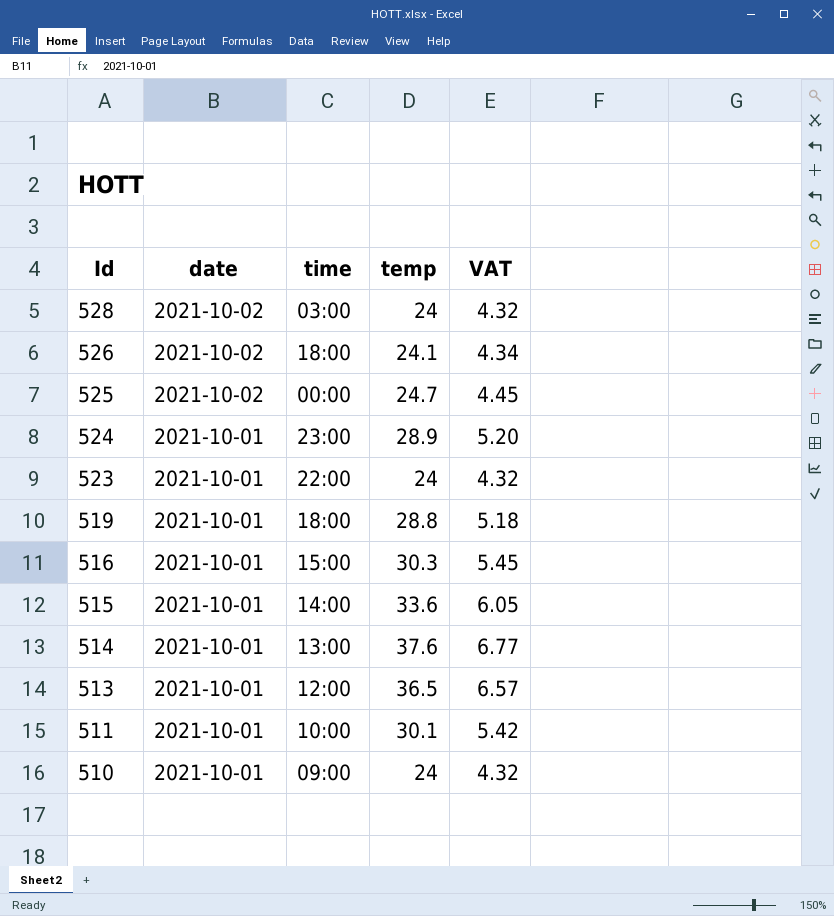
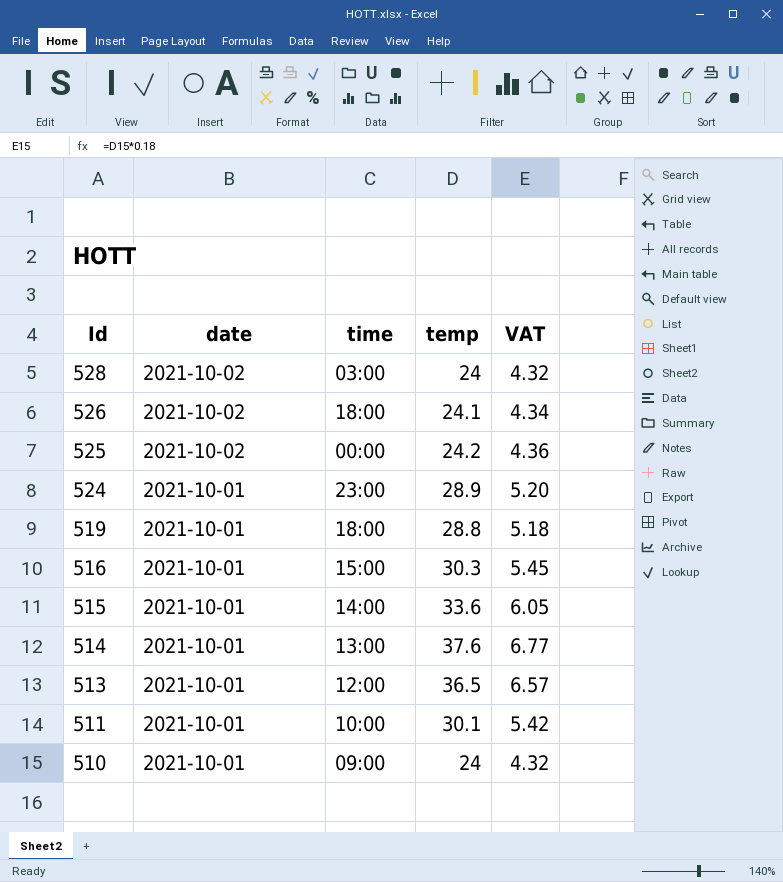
row 523: 2021-10-01 | 22:00 | 24 | 4.32 -> none
525 | temp: 24.7 -> 24.2
525 | VAT: 4.45 -> 4.36

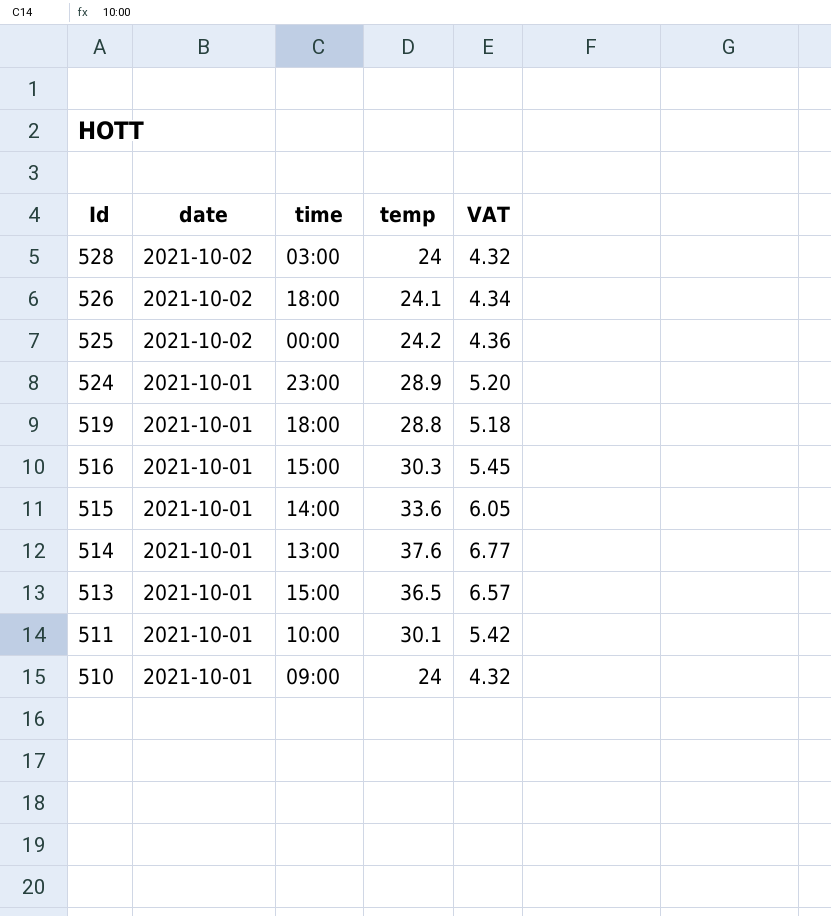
513 | time: 12:00 -> 15:00

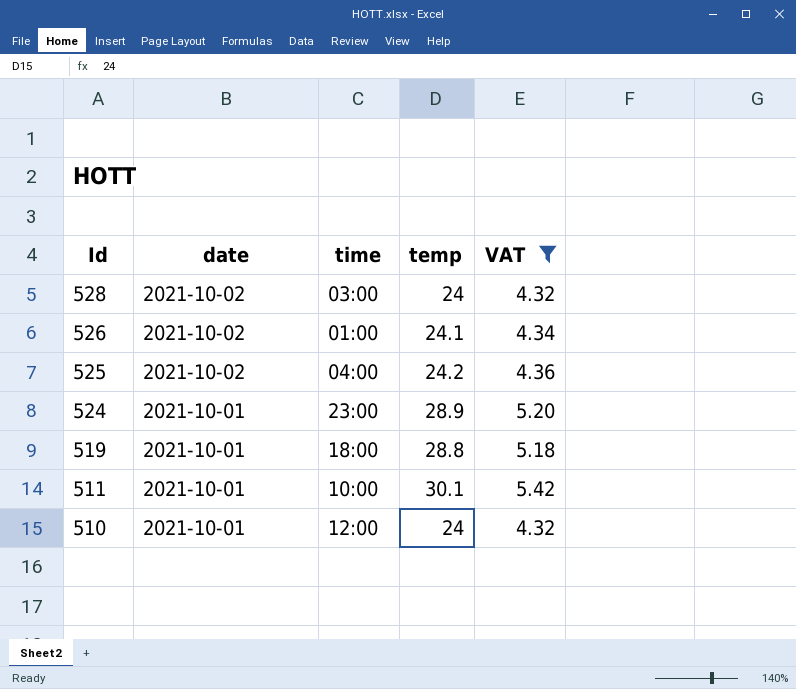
filter: none -> VAT <= 5.42
526 | time: 18:00 -> 01:00
525 | time: 00:00 -> 04:00
510 | time: 09:00 -> 12:00

